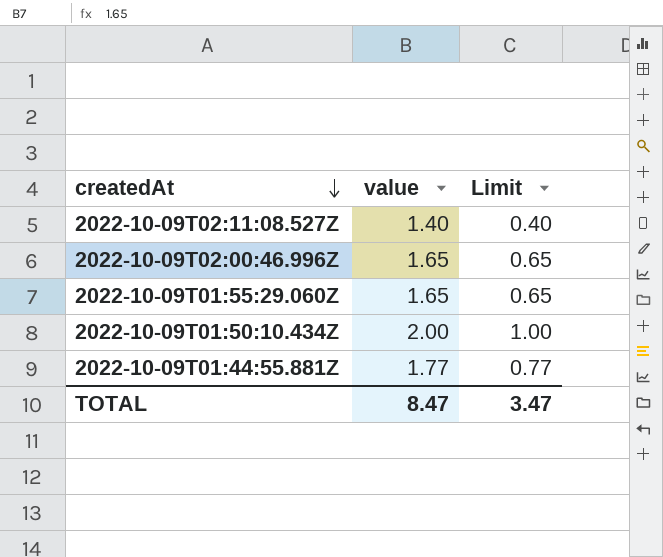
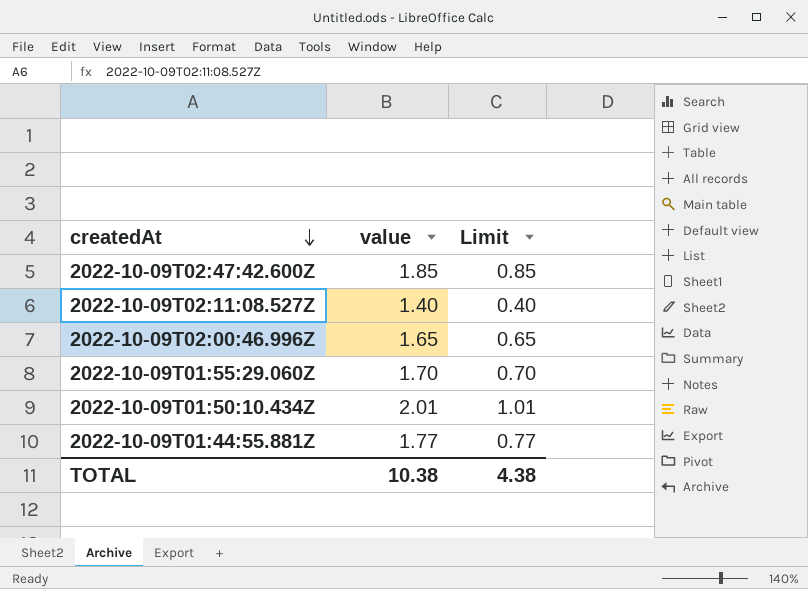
row 2022-10-09T02:47:42.600Z: none -> 1.85 | 0.85
2022-10-09T01:55:29.060Z | value: 1.65 -> 1.70
2022-10-09T01:55:29.060Z | Limit: 0.65 -> 0.70
2022-10-09T01:50:10.434Z | value: 2.00 -> 2.01
2022-10-09T01:50:10.434Z | Limit: 1.00 -> 1.01
TOTAL | value: 8.47 -> 10.38
TOTAL | Limit: 3.47 -> 4.38

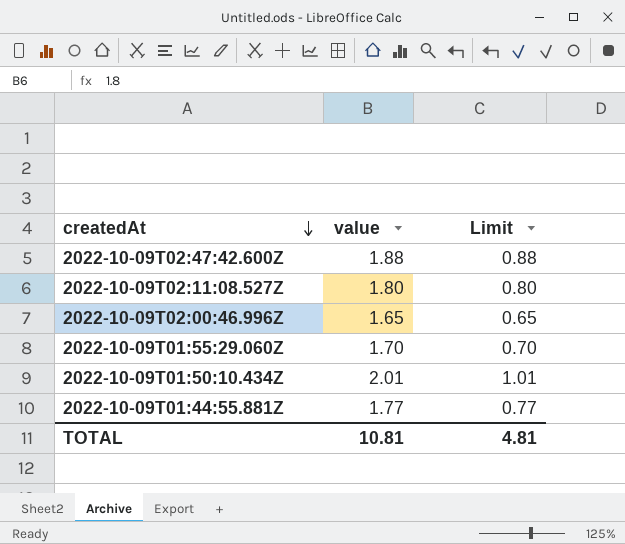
2022-10-09T02:47:42.600Z | value: 1.85 -> 1.88
2022-10-09T02:47:42.600Z | Limit: 0.85 -> 0.88
2022-10-09T02:11:08.527Z | value: 1.40 -> 1.80
2022-10-09T02:11:08.527Z | Limit: 0.40 -> 0.80
TOTAL | value: 10.38 -> 10.81
TOTAL | Limit: 4.38 -> 4.81

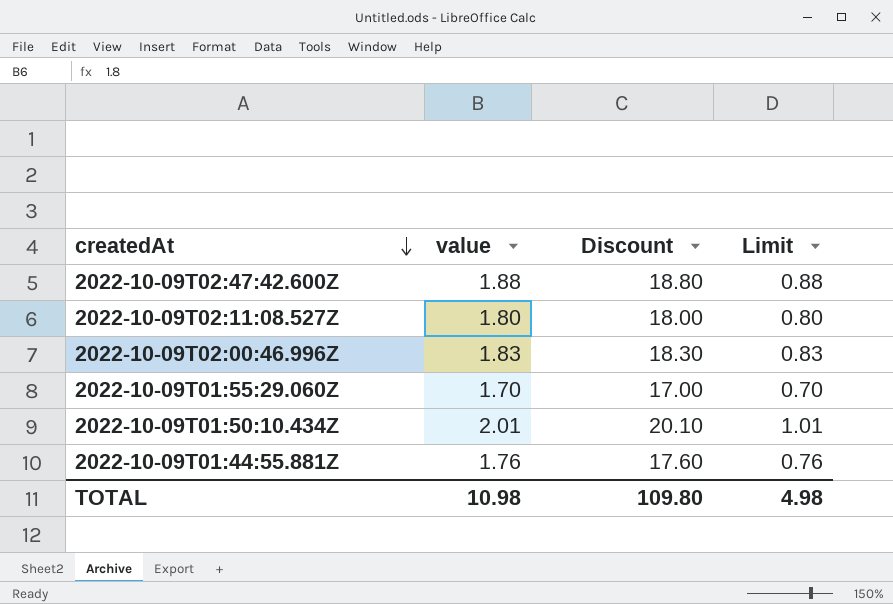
column Discount | formula: none -> [value] * 10
2022-10-09T02:00:46.996Z | value: 1.65 -> 1.83
2022-10-09T02:00:46.996Z | Limit: 0.65 -> 0.83
2022-10-09T01:44:55.881Z | value: 1.77 -> 1.76
2022-10-09T01:44:55.881Z | Limit: 0.77 -> 0.76
TOTAL | value: 10.81 -> 10.98
TOTAL | Limit: 4.81 -> 4.98

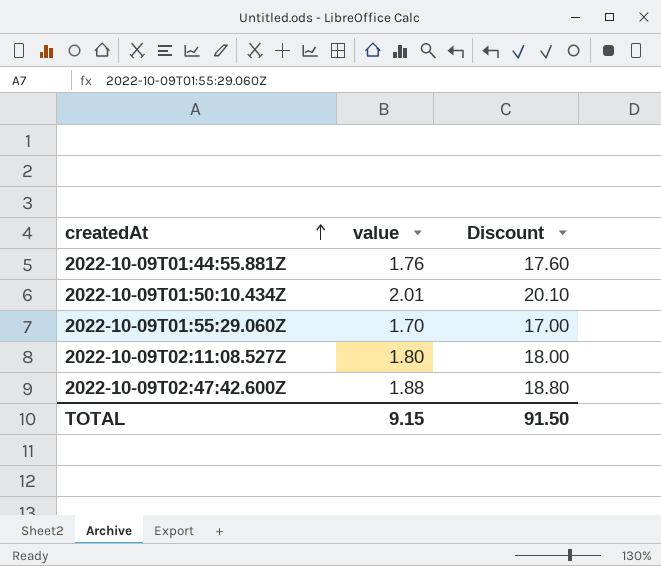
row order: createdAt descending -> createdAt ascending
column Limit | formula: [value] - 1 -> none
row 2022-10-09T02:00:46.996Z: 1.83 | 18.30 | 0.83 -> none
TOTAL | value: 10.98 -> 9.15
TOTAL | Discount: 109.80 -> 91.50

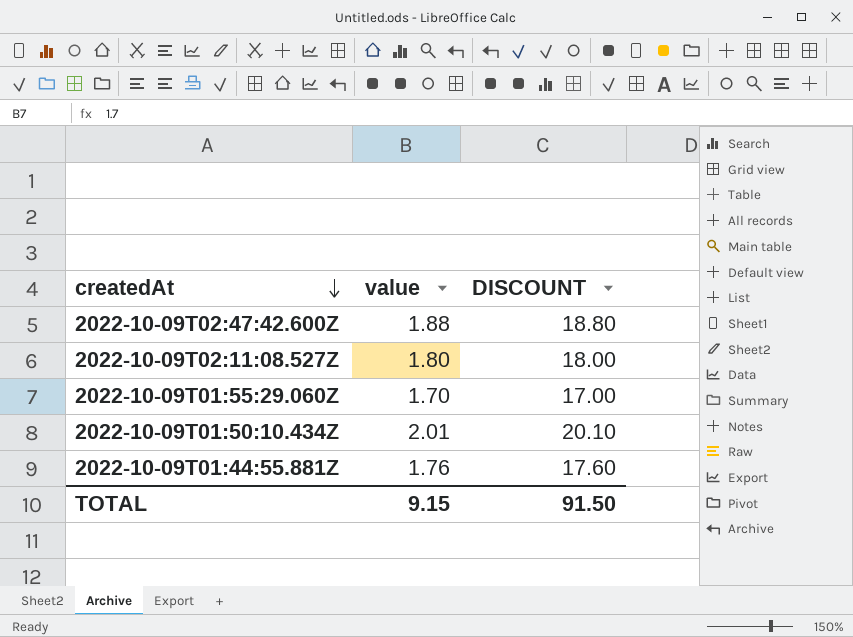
row order: createdAt ascending -> createdAt descending
column name: Discount -> DISCOUNT

